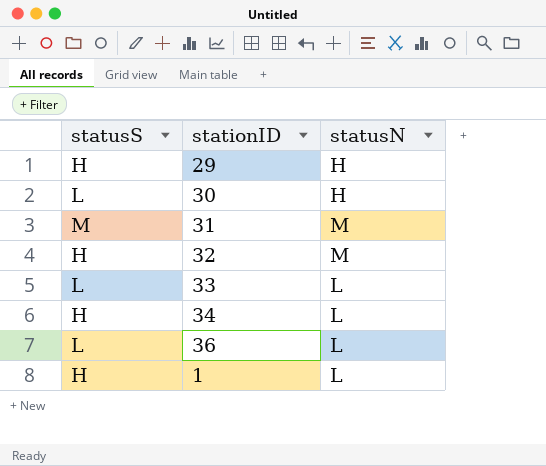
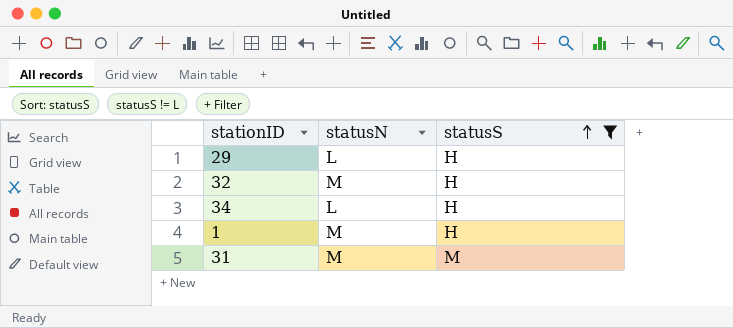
filter: none -> statusS != L
row order: none -> statusS ascending
column statusS | position: 1 -> 3
29 | statusN: H -> L
1 | statusN: L -> M

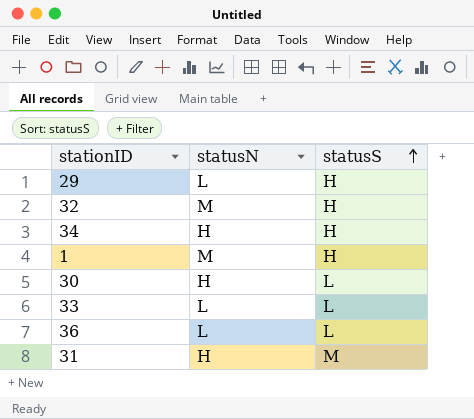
filter: statusS != L -> none
34 | statusN: L -> H
31 | statusN: M -> H

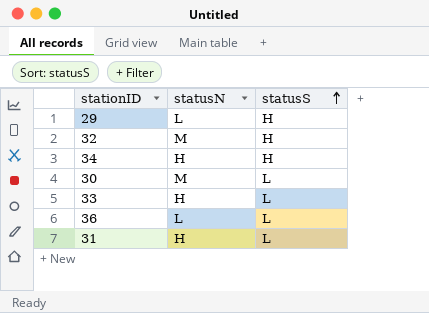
row 1: M | H -> none
30 | statusN: H -> M
33 | statusN: L -> H
31 | statusS: M -> L

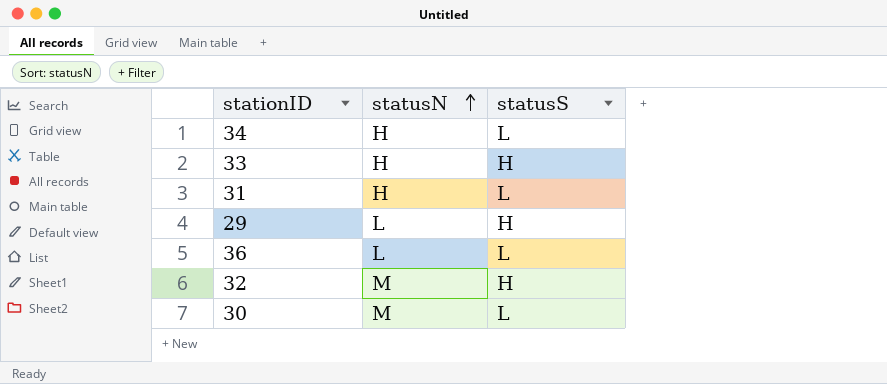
row order: statusS ascending -> statusN ascending
34 | statusS: H -> L
33 | statusS: L -> H

